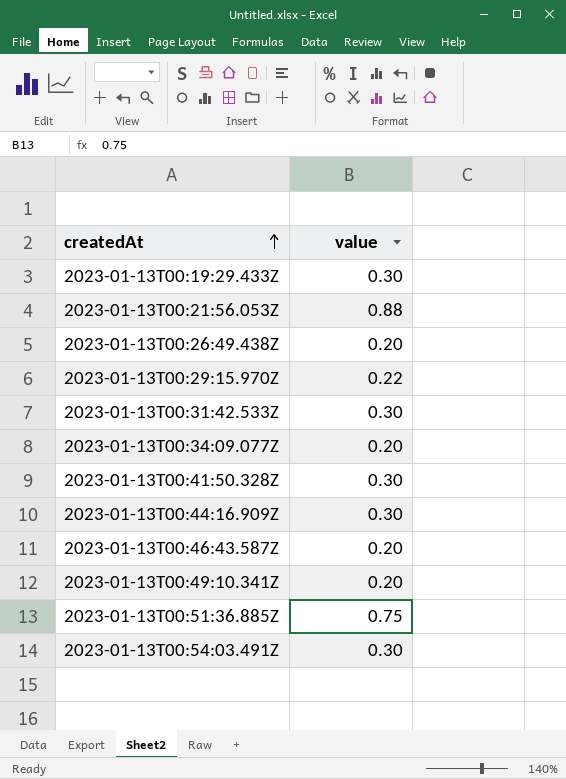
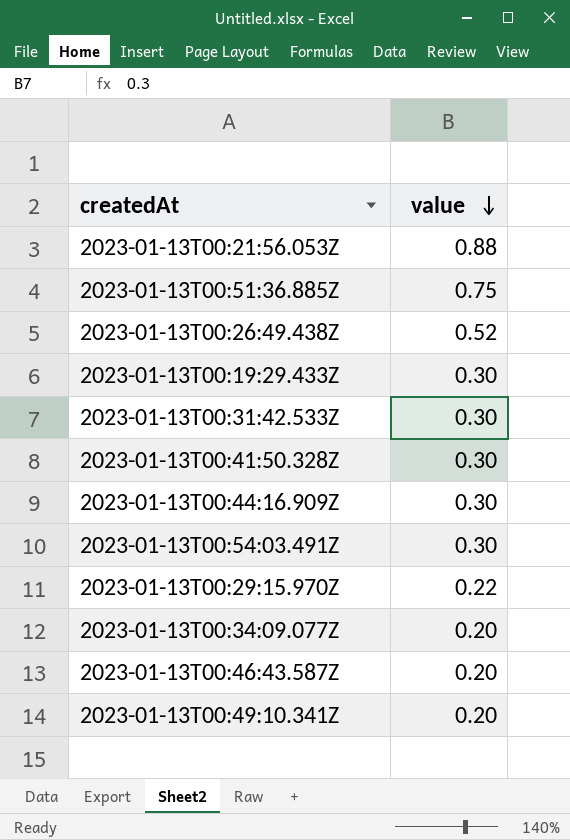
row order: createdAt ascending -> value descending
2023-01-13T00:26:49.438Z | value: 0.20 -> 0.52

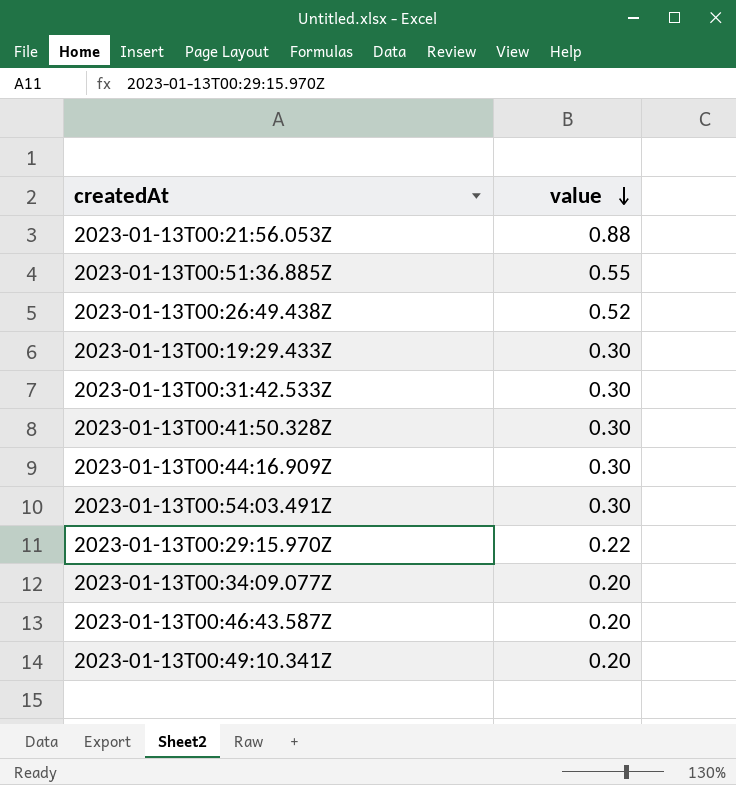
2023-01-13T00:51:36.885Z | value: 0.75 -> 0.55

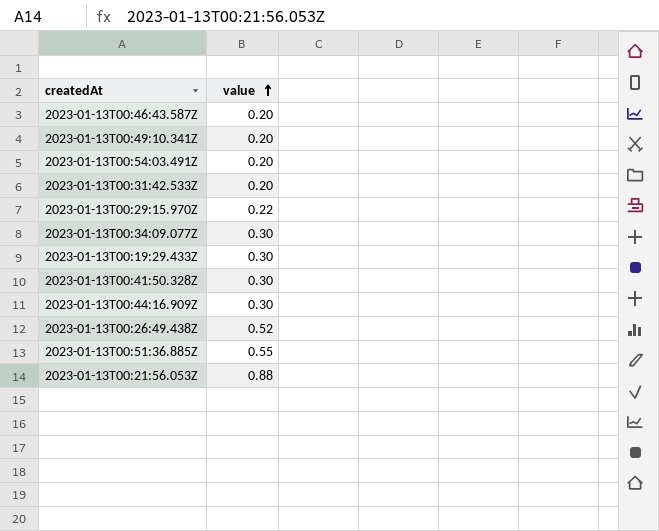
row order: value descending -> value ascending
2023-01-13T00:54:03.491Z | value: 0.30 -> 0.20
2023-01-13T00:31:42.533Z | value: 0.30 -> 0.20
2023-01-13T00:34:09.077Z | value: 0.20 -> 0.30

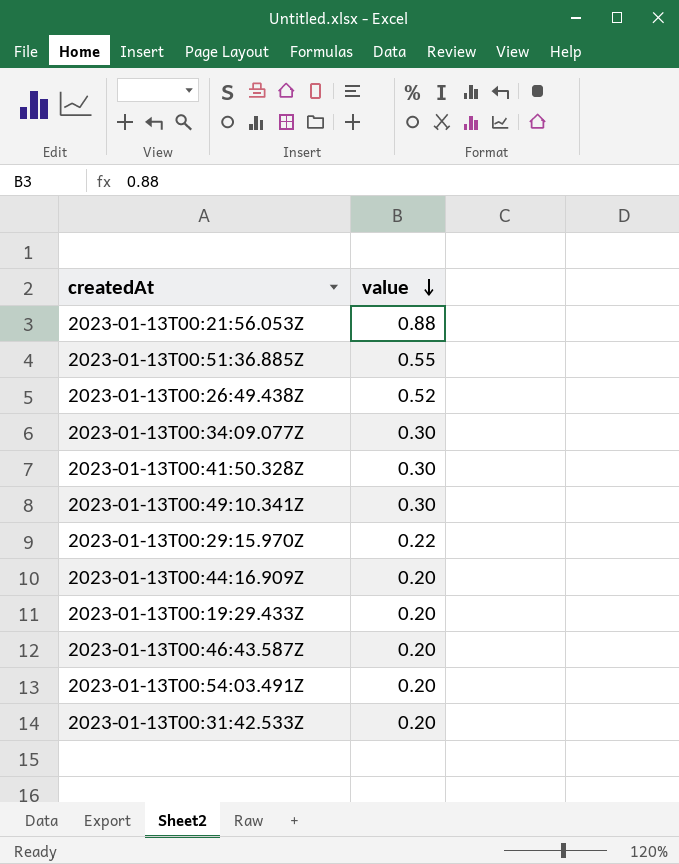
row order: value ascending -> value descending
2023-01-13T00:49:10.341Z | value: 0.20 -> 0.30
2023-01-13T00:44:16.909Z | value: 0.30 -> 0.20
2023-01-13T00:19:29.433Z | value: 0.30 -> 0.20

